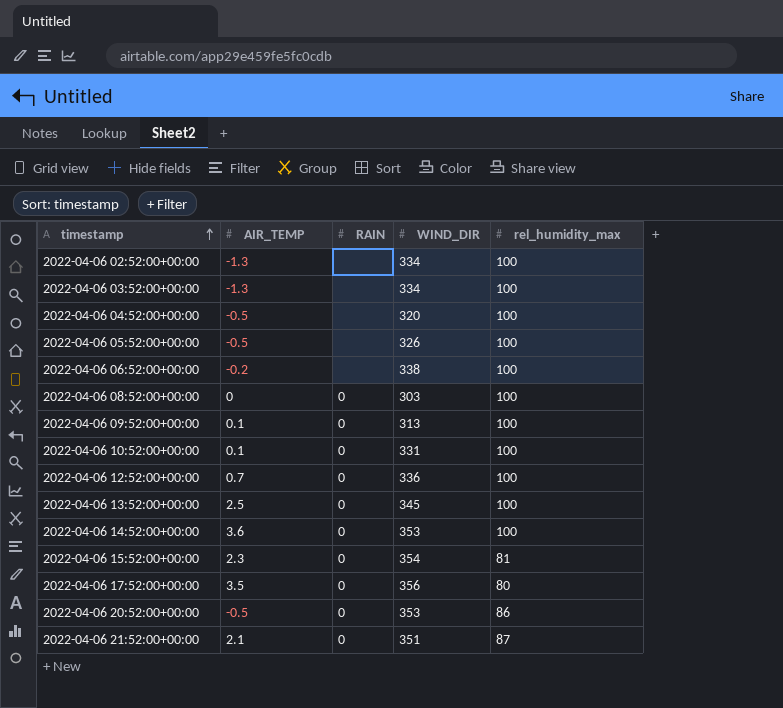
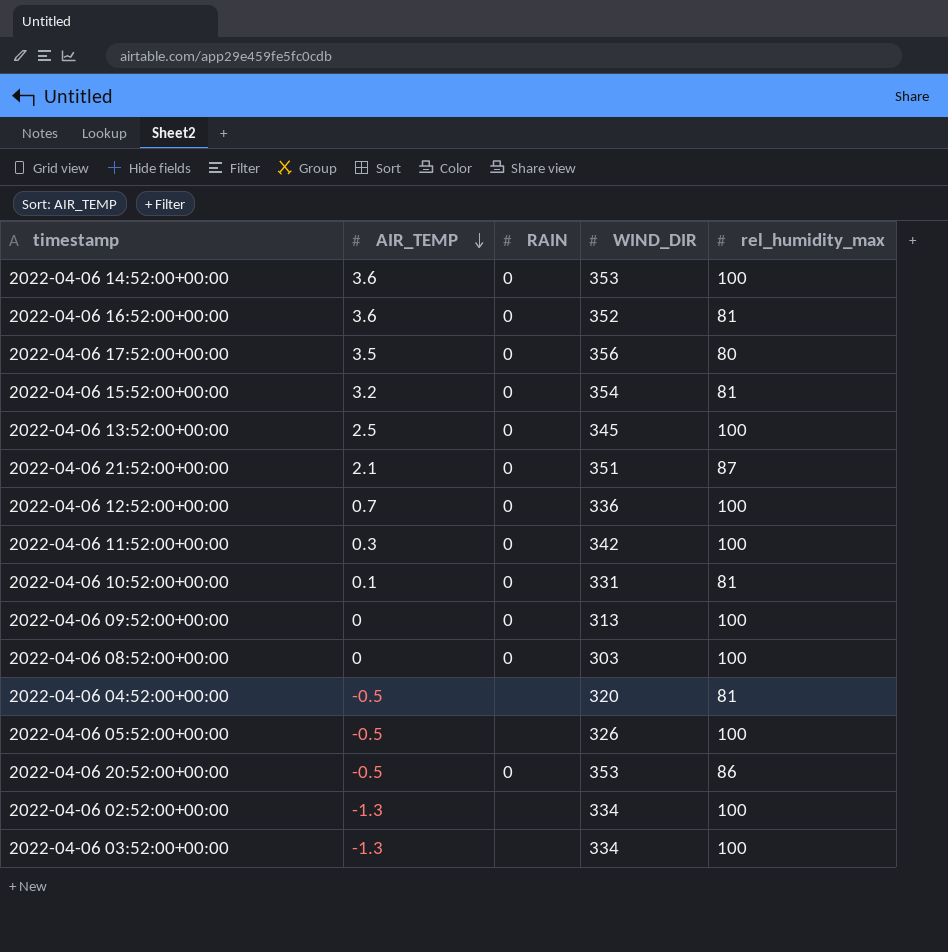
row order: timestamp ascending -> AIR_TEMP descending
row 2022-04-06 06:52:00+00:00: -0.2 | none | 338 | 100 -> none
row 2022-04-06 16:52:00+00:00: none -> 3.6 | 0 | 352 | 81
2022-04-06 15:52:00+00:00 | AIR_TEMP: 2.3 -> 3.2
row 2022-04-06 11:52:00+00:00: none -> 0.3 | 0 | 342 | 100
2022-04-06 10:52:00+00:00 | rel_humidity_max: 100 -> 81
2022-04-06 09:52:00+00:00 | AIR_TEMP: 0.1 -> 0
2022-04-06 04:52:00+00:00 | rel_humidity_max: 100 -> 81

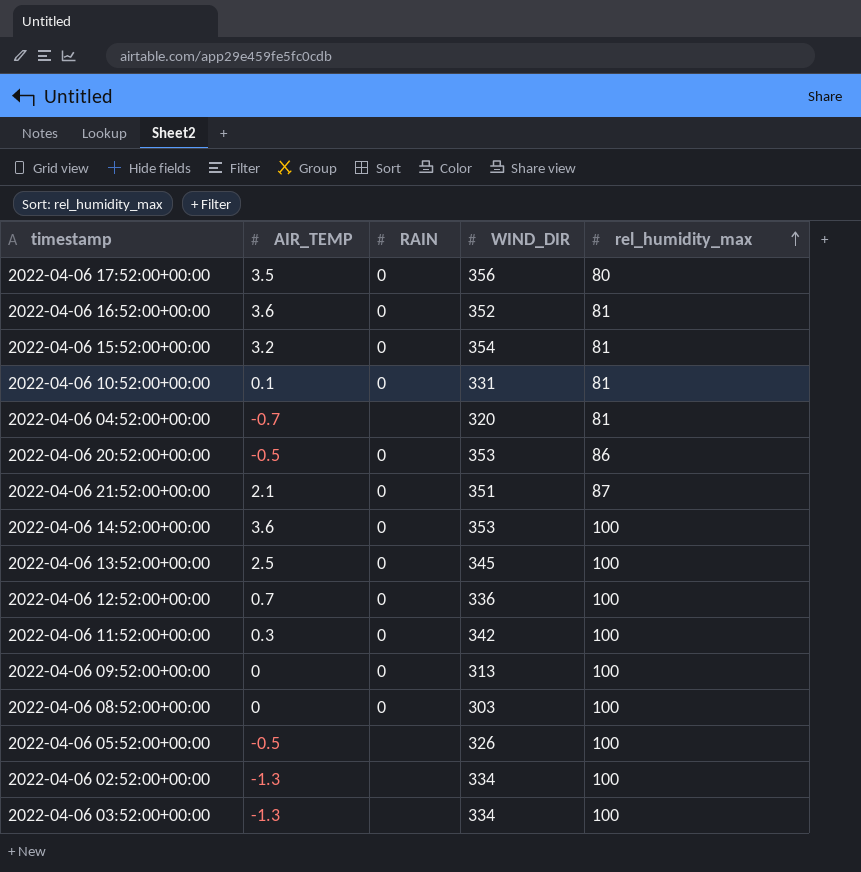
row order: AIR_TEMP descending -> rel_humidity_max ascending
2022-04-06 04:52:00+00:00 | AIR_TEMP: -0.5 -> -0.7

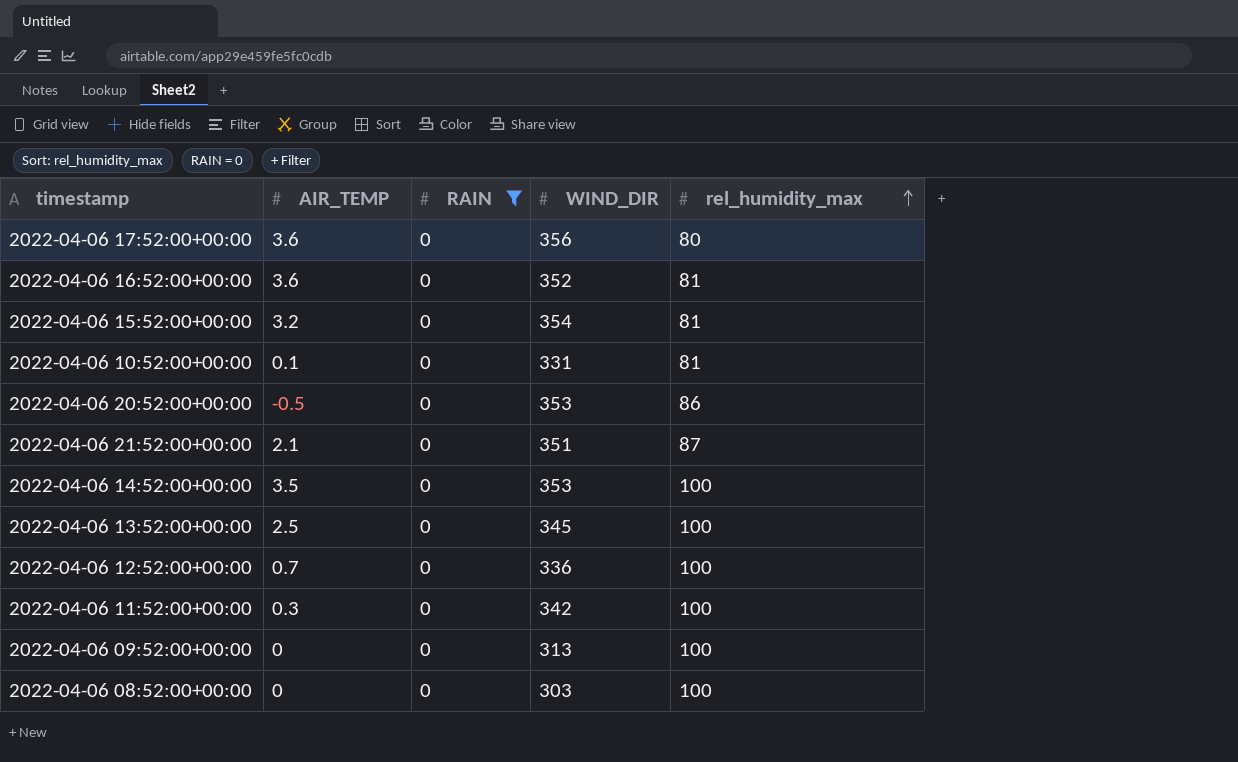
filter: none -> RAIN = 0
2022-04-06 17:52:00+00:00 | AIR_TEMP: 3.5 -> 3.6
2022-04-06 14:52:00+00:00 | AIR_TEMP: 3.6 -> 3.5

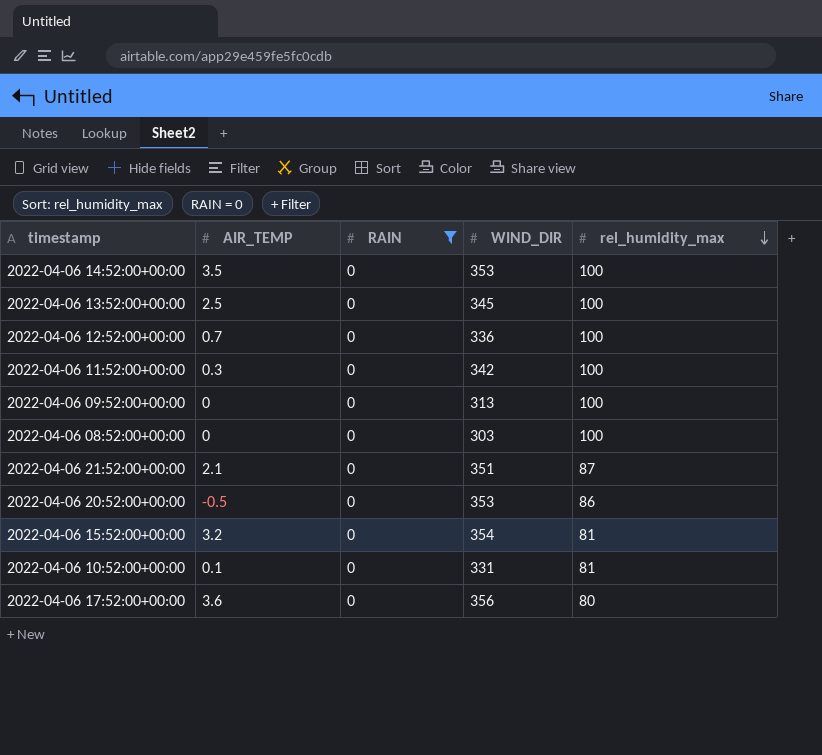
row order: rel_humidity_max ascending -> rel_humidity_max descending
row 2022-04-06 16:52:00+00:00: 3.6 | 0 | 352 | 81 -> none

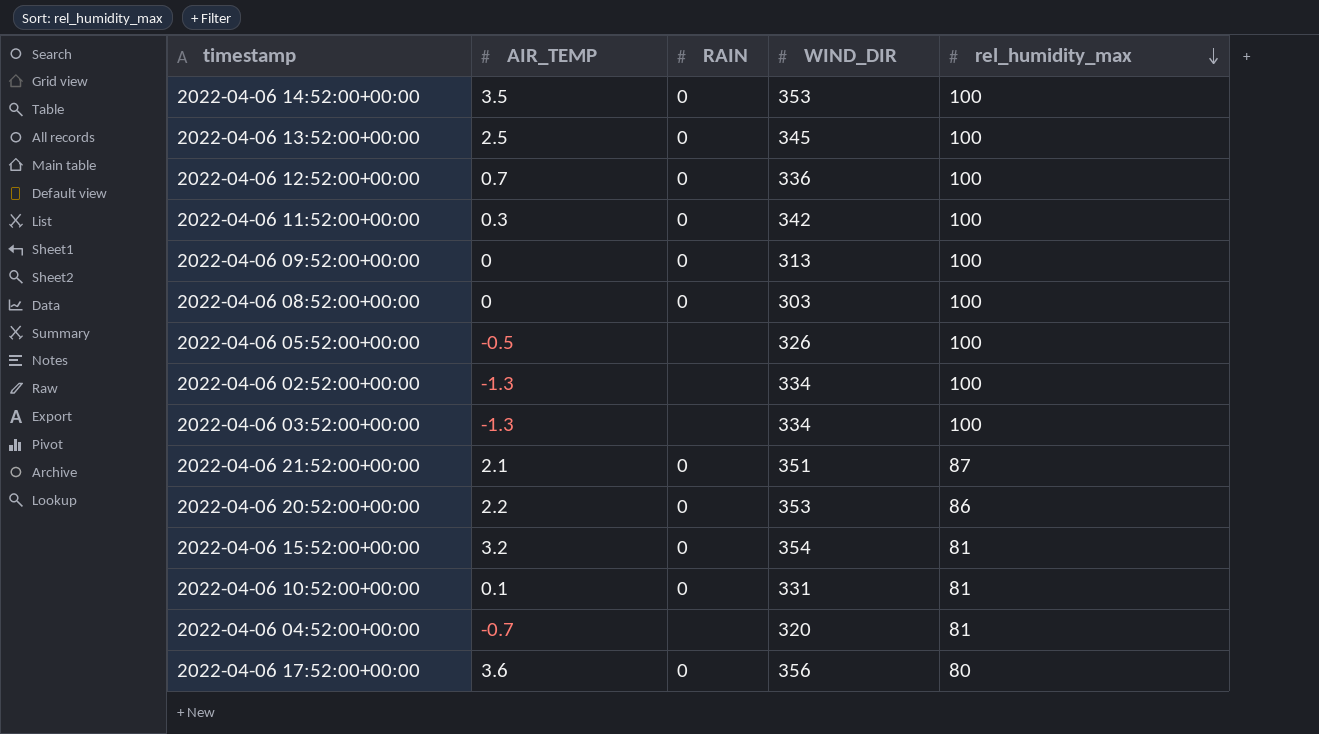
filter: RAIN = 0 -> none
2022-04-06 20:52:00+00:00 | AIR_TEMP: -0.5 -> 2.2

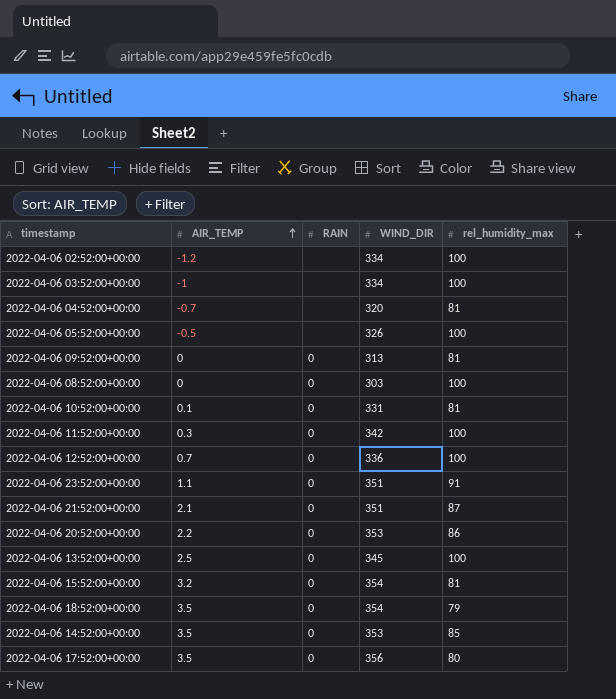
row order: rel_humidity_max descending -> AIR_TEMP ascending
2022-04-06 02:52:00+00:00 | AIR_TEMP: -1.3 -> -1.2
2022-04-06 03:52:00+00:00 | AIR_TEMP: -1.3 -> -1
2022-04-06 09:52:00+00:00 | rel_humidity_max: 100 -> 81
row 2022-04-06 23:52:00+00:00: none -> 1.1 | 0 | 351 | 91
row 2022-04-06 18:52:00+00:00: none -> 3.5 | 0 | 354 | 79
2022-04-06 14:52:00+00:00 | rel_humidity_max: 100 -> 85
2022-04-06 17:52:00+00:00 | AIR_TEMP: 3.6 -> 3.5

